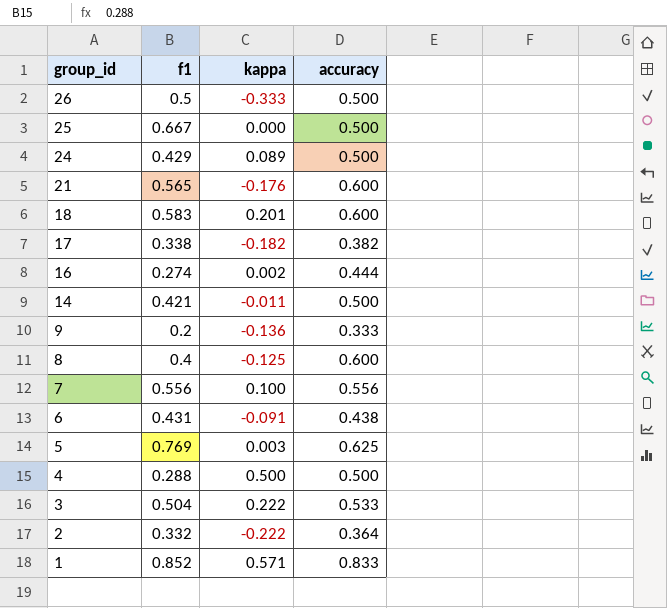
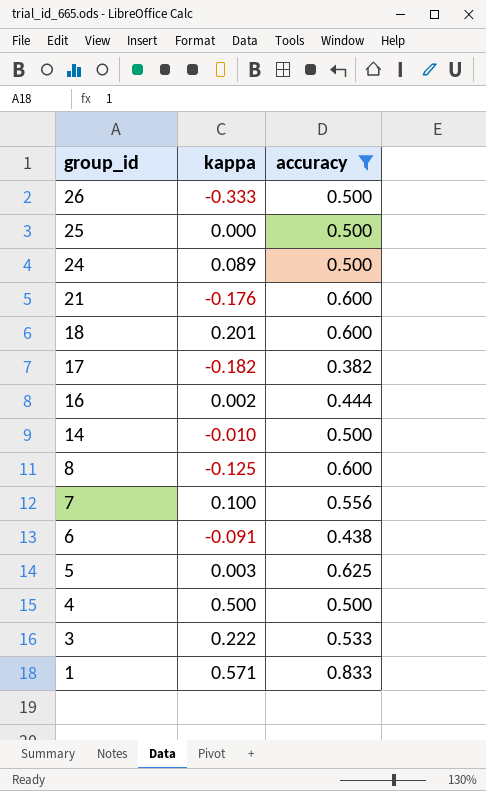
filter: none -> accuracy >= 0.382
column f1 | position: 2 -> none
14 | kappa: -0.011 -> -0.010

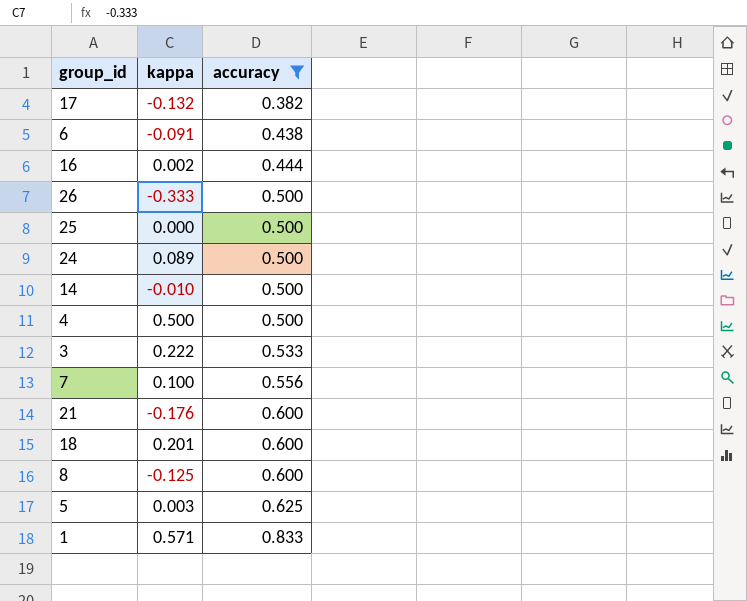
row order: group_id descending -> accuracy ascending
17 | kappa: -0.182 -> -0.132

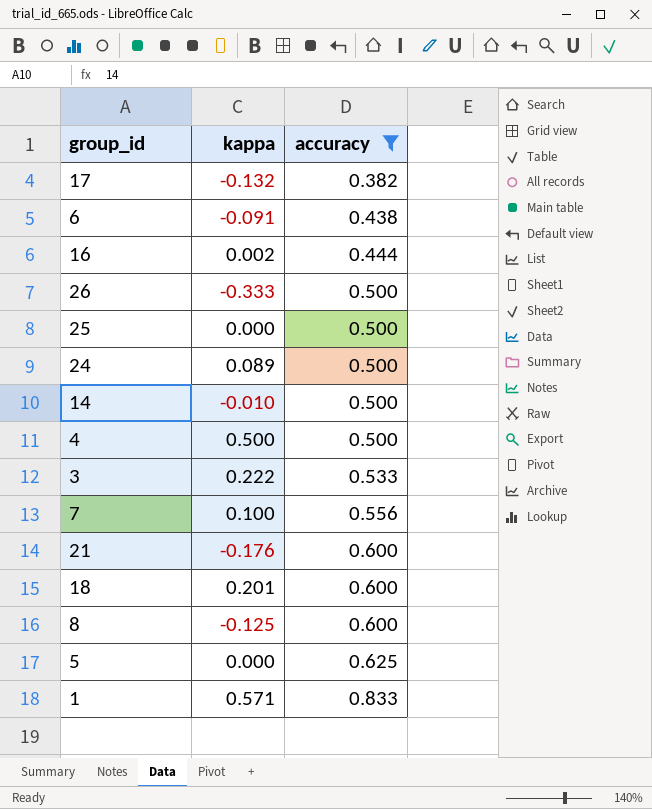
5 | kappa: 0.003 -> 0.000

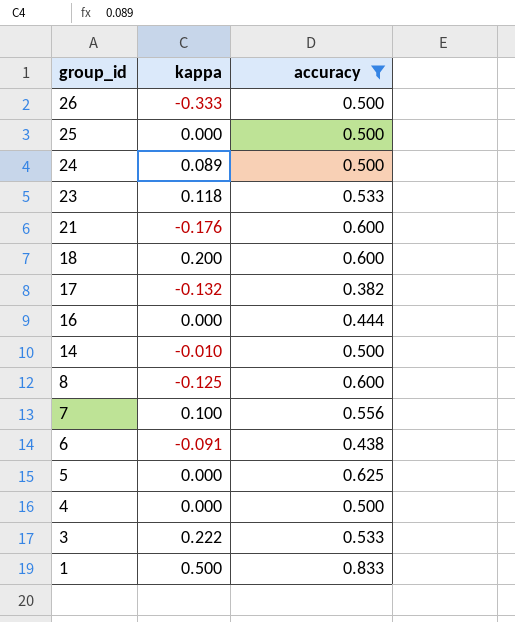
row order: accuracy ascending -> group_id descending
row 23: none -> 0.118 | 0.533
18 | kappa: 0.201 -> 0.200
16 | kappa: 0.002 -> 0.000
4 | kappa: 0.500 -> 0.000
1 | kappa: 0.571 -> 0.500

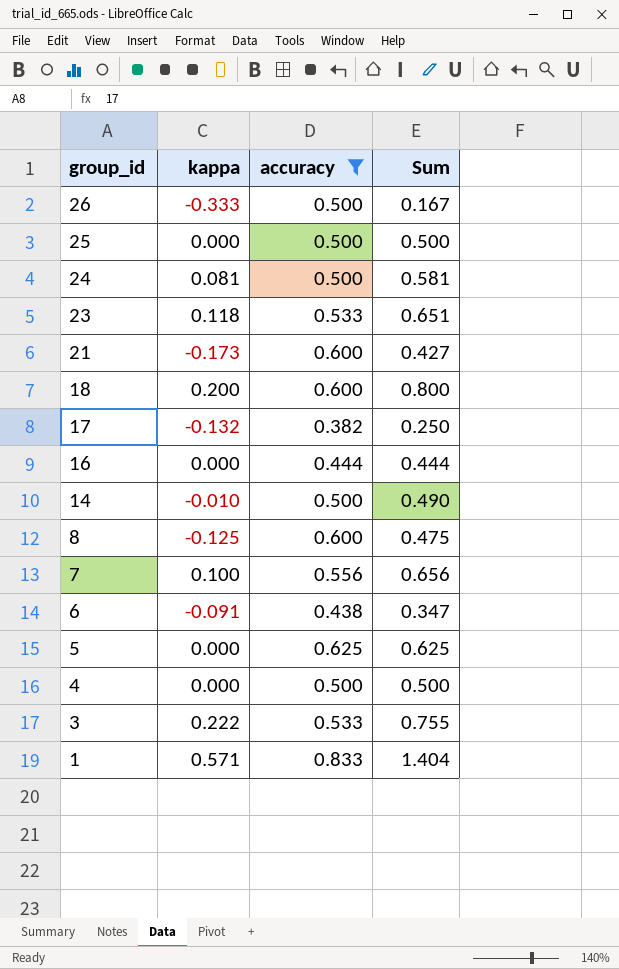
column Sum | formula: none -> [kappa] + [accuracy]
24 | kappa: 0.089 -> 0.081
21 | kappa: -0.176 -> -0.173
1 | kappa: 0.500 -> 0.571

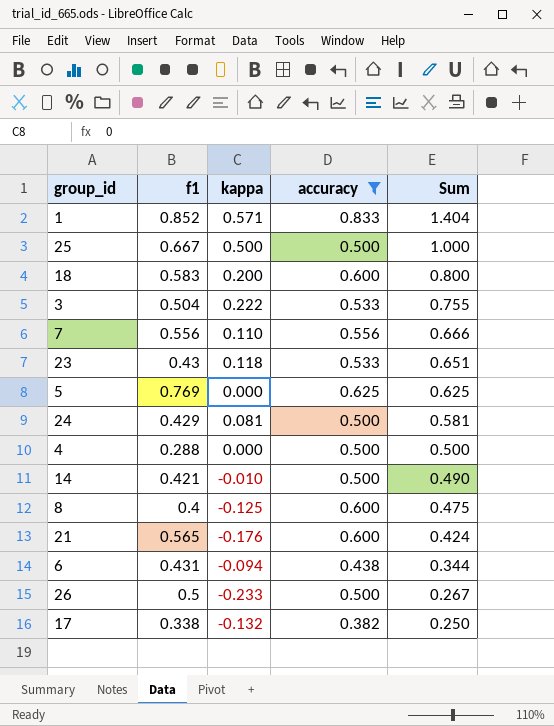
row order: group_id descending -> Sum descending
column f1 | position: none -> 2
row 16: 0.000 | 0.444 | 0.444 -> none
25 | kappa: 0.000 -> 0.500
25 | Sum: 0.500 -> 1.000
7 | kappa: 0.100 -> 0.110
7 | Sum: 0.656 -> 0.666
21 | kappa: -0.173 -> -0.176
21 | Sum: 0.427 -> 0.424
6 | kappa: -0.091 -> -0.094
6 | Sum: 0.347 -> 0.344
26 | kappa: -0.333 -> -0.233
26 | Sum: 0.167 -> 0.267

